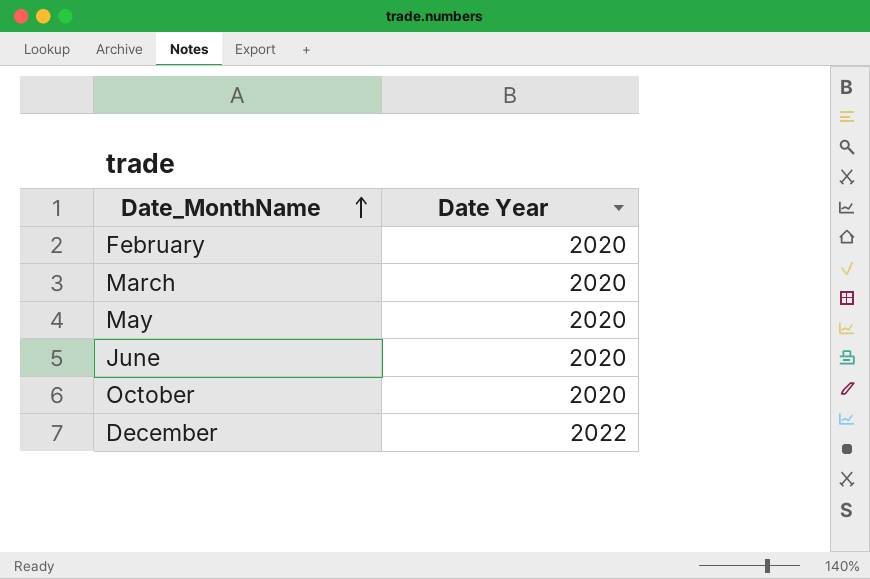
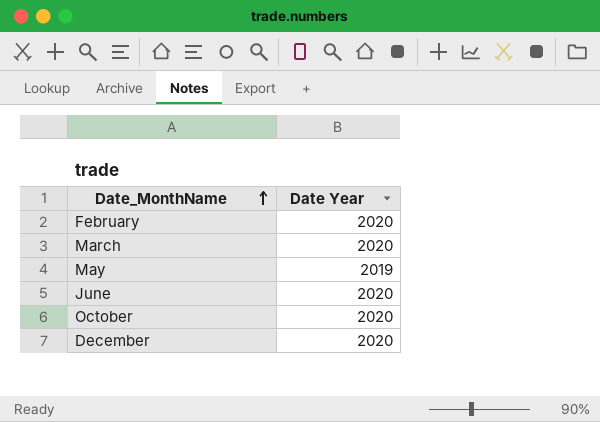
May | Date Year: 2020 -> 2019
December | Date Year: 2022 -> 2020

